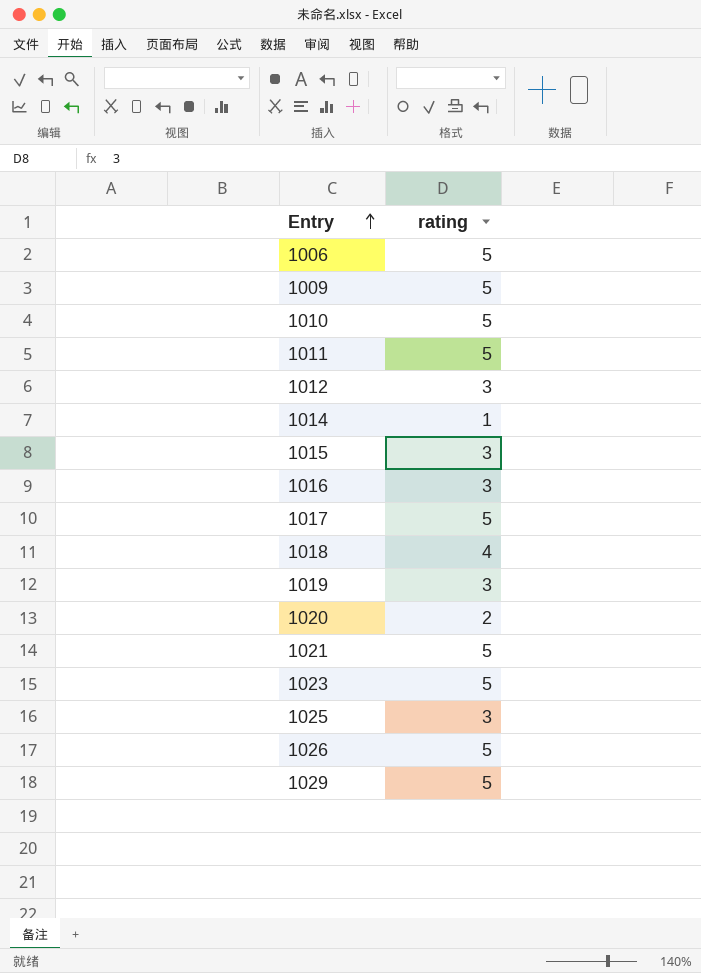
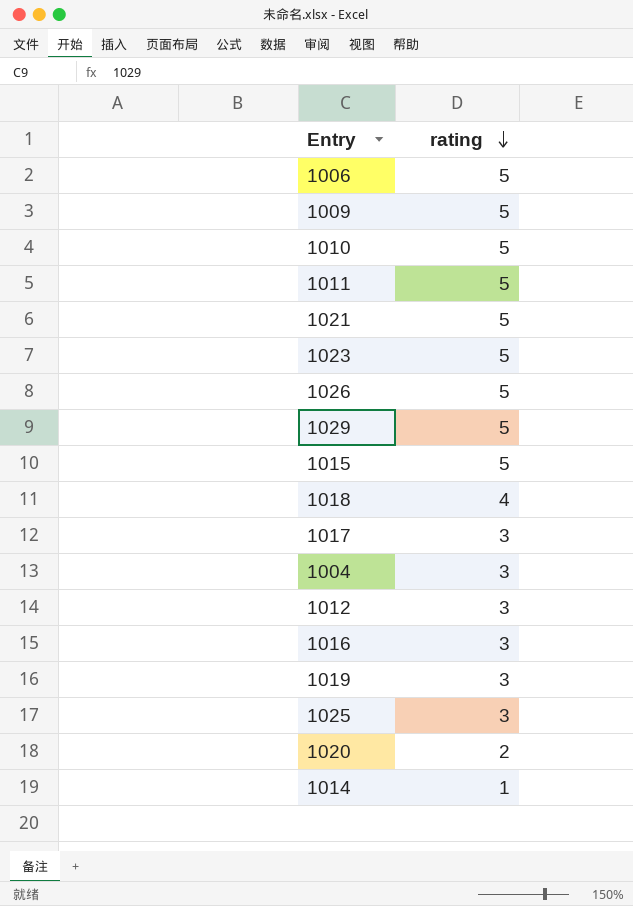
row order: Entry ascending -> rating descending
1015 | rating: 3 -> 5
1017 | rating: 5 -> 3
row 1004: none -> 3

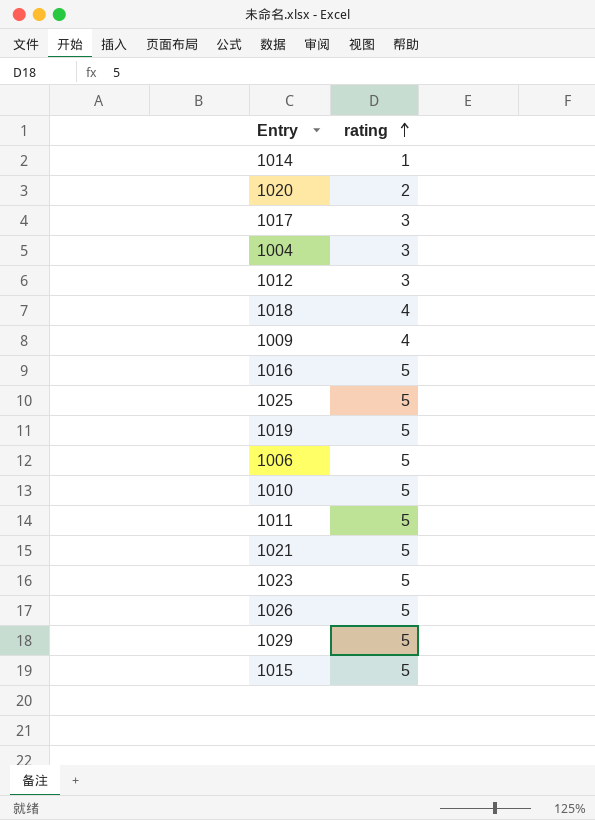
row order: rating descending -> rating ascending
1009 | rating: 5 -> 4
1016 | rating: 3 -> 5
1025 | rating: 3 -> 5
1019 | rating: 3 -> 5

